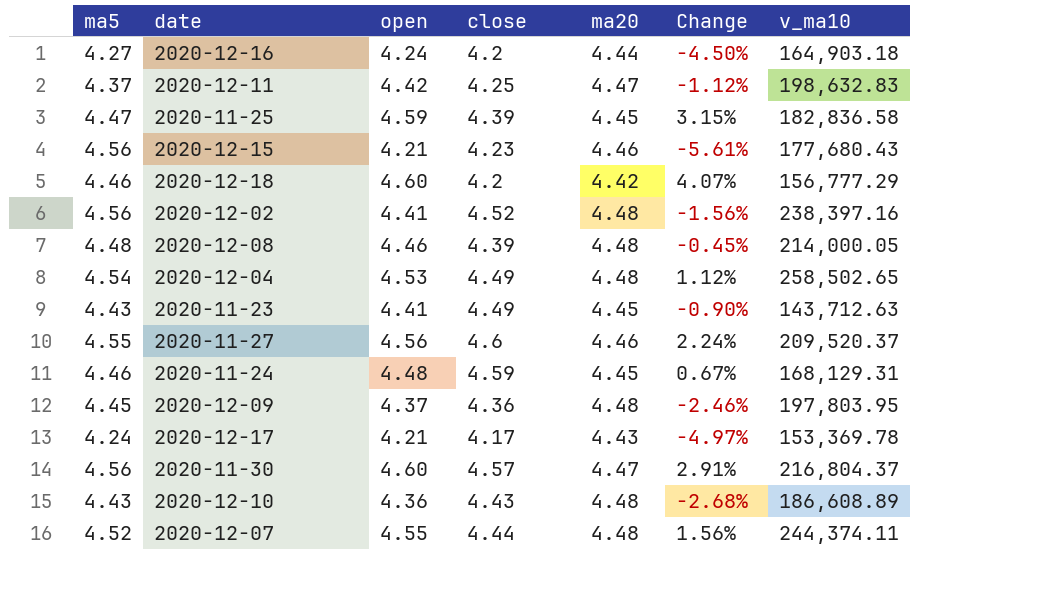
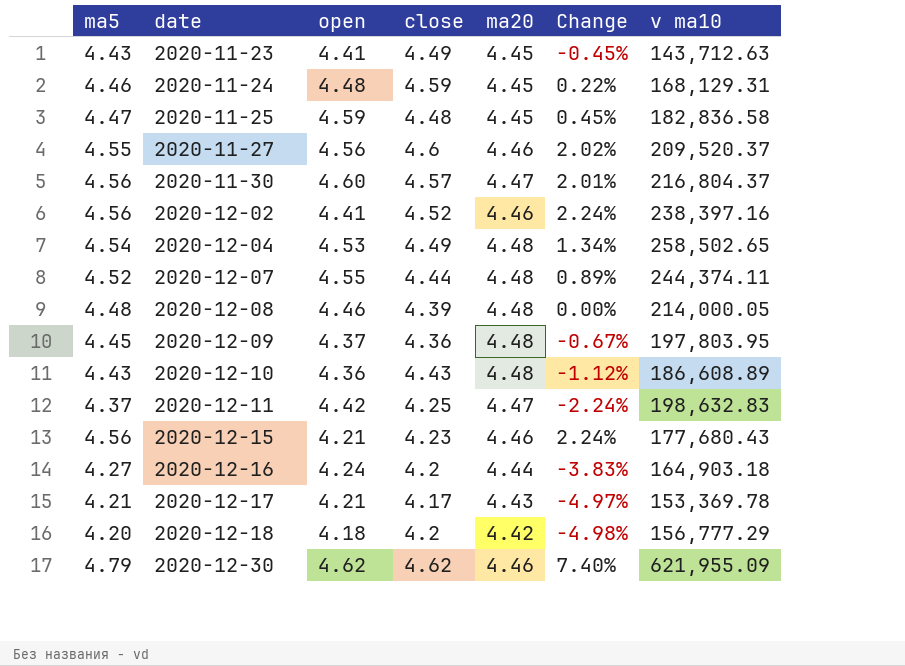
row order: none -> date ascending
column Change | formula: ([open] - [ma20]) / [ma20] -> ([ma5] - [ma20]) / [ma20]
column name: v_ma10 -> v ma10
2020-11-25 | close: 4.39 -> 4.48
2020-12-02 | ma20: 4.48 -> 4.46
2020-12-17 | ma5: 4.24 -> 4.21
2020-12-18 | ma5: 4.46 -> 4.20
2020-12-18 | open: 4.60 -> 4.18
row 2020-12-30: none -> 4.79 | 4.62 | 4.62 | 4.46 | 7.40% | 621,955.09

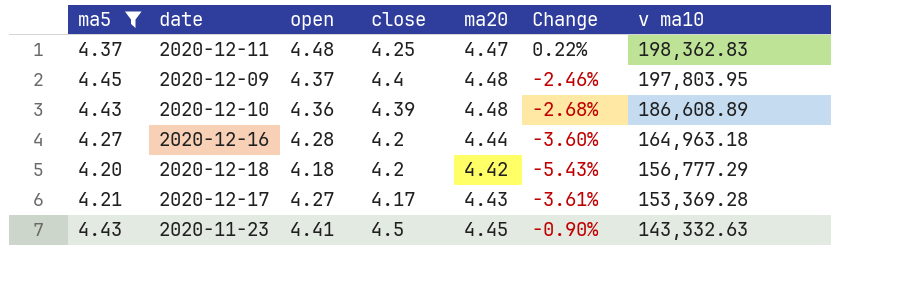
filter: none -> ma5 <= 4.45
row order: date ascending -> v ma10 descending
column Change | formula: ([ma5] - [ma20]) / [ma20] -> ([open] - [ma20]) / [ma20]
2020-12-11 | open: 4.42 -> 4.48
2020-12-11 | v ma10: 198,632.83 -> 198,362.83
2020-12-09 | close: 4.36 -> 4.4
2020-12-10 | close: 4.43 -> 4.39
2020-12-16 | open: 4.24 -> 4.28
2020-12-16 | v ma10: 164,903.18 -> 164,963.18
2020-12-17 | open: 4.21 -> 4.27
2020-12-17 | v ma10: 153,369.78 -> 153,369.28
2020-11-23 | close: 4.49 -> 4.5
2020-11-23 | v ma10: 143,712.63 -> 143,332.63

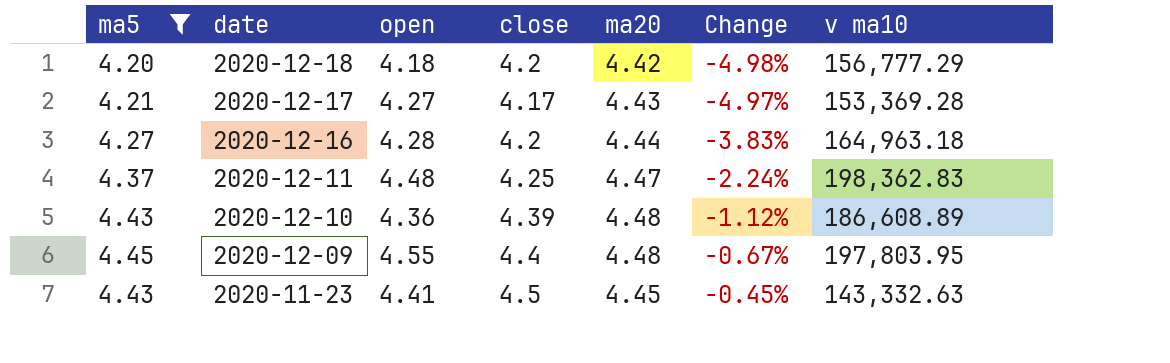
row order: v ma10 descending -> date descending
column Change | formula: ([open] - [ma20]) / [ma20] -> ([ma5] - [ma20]) / [ma20]
2020-12-09 | open: 4.37 -> 4.55

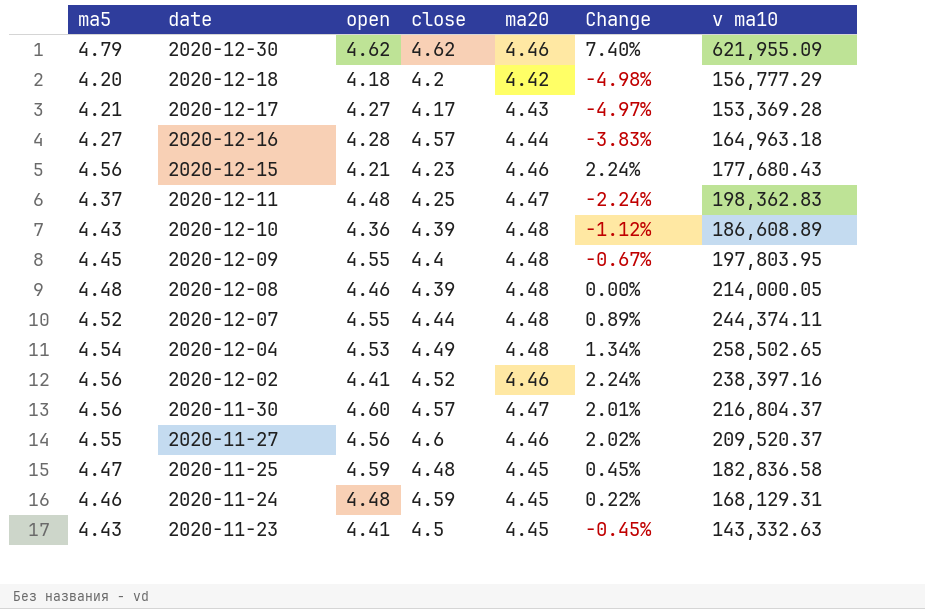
filter: ma5 <= 4.45 -> none
2020-12-16 | close: 4.2 -> 4.57

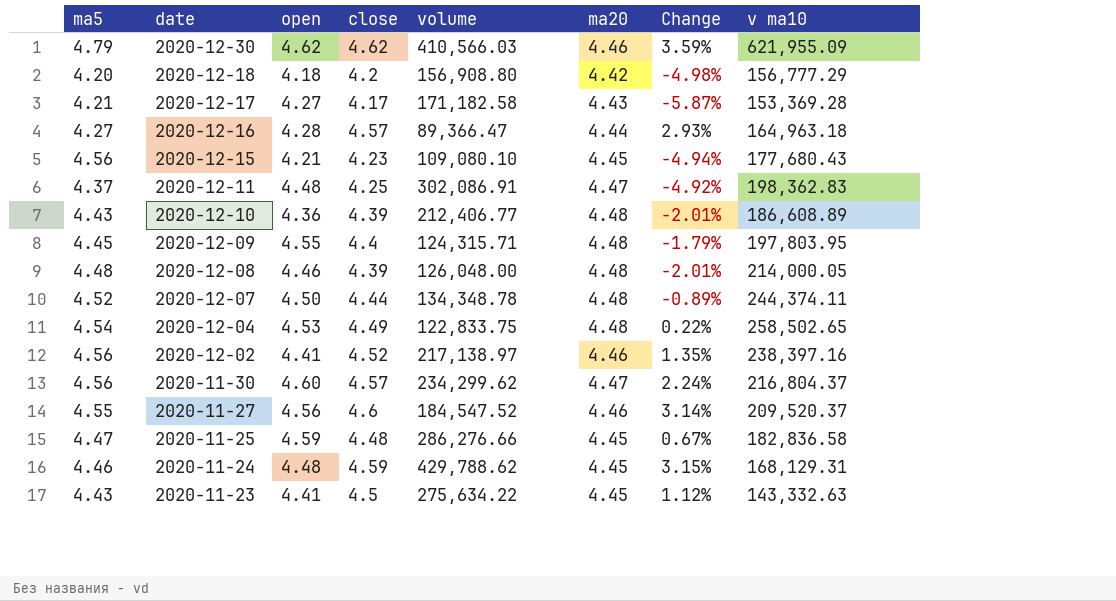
column volume | position: none -> 5
column Change | formula: ([ma5] - [ma20]) / [ma20] -> ([close] - [ma20]) / [ma20]
2020-12-15 | ma20: 4.46 -> 4.45
2020-12-07 | open: 4.55 -> 4.50

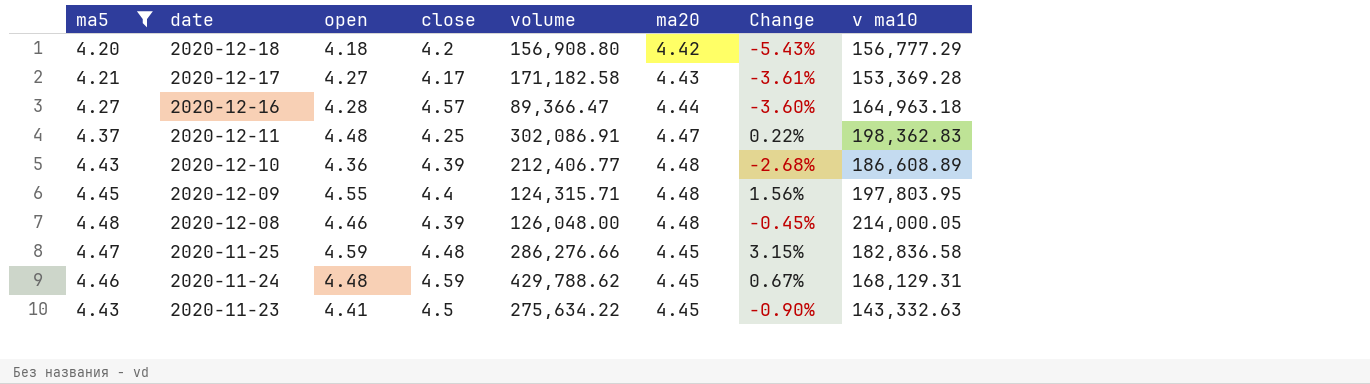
filter: none -> ma5 <= 4.48
column Change | formula: ([close] - [ma20]) / [ma20] -> ([open] - [ma20]) / [ma20]

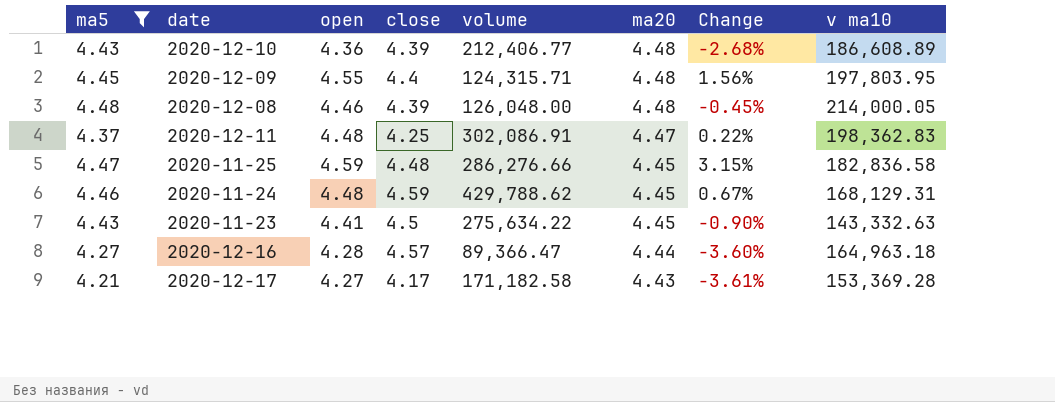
row order: date descending -> ma20 descending
row 2020-12-18: 4.20 | 4.18 | 4.2 | 156,908.80 | 4.42 | -5.43% | 156,777.29 -> none

